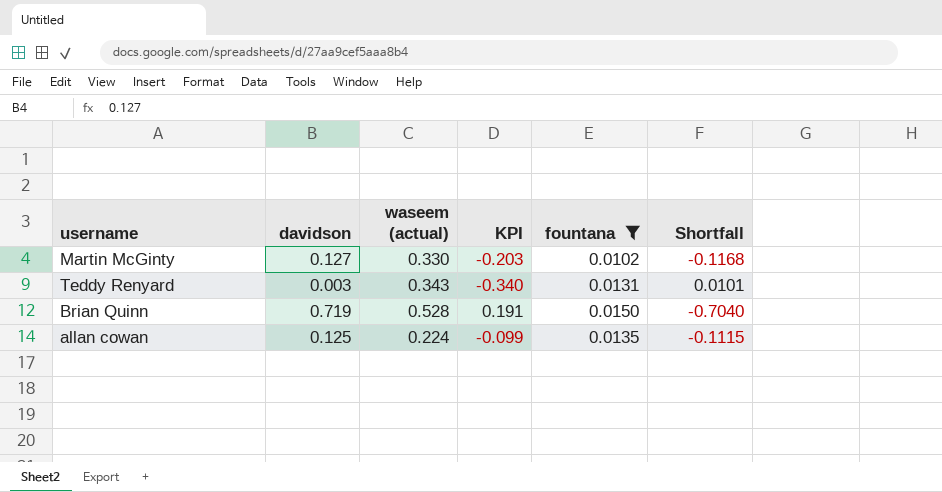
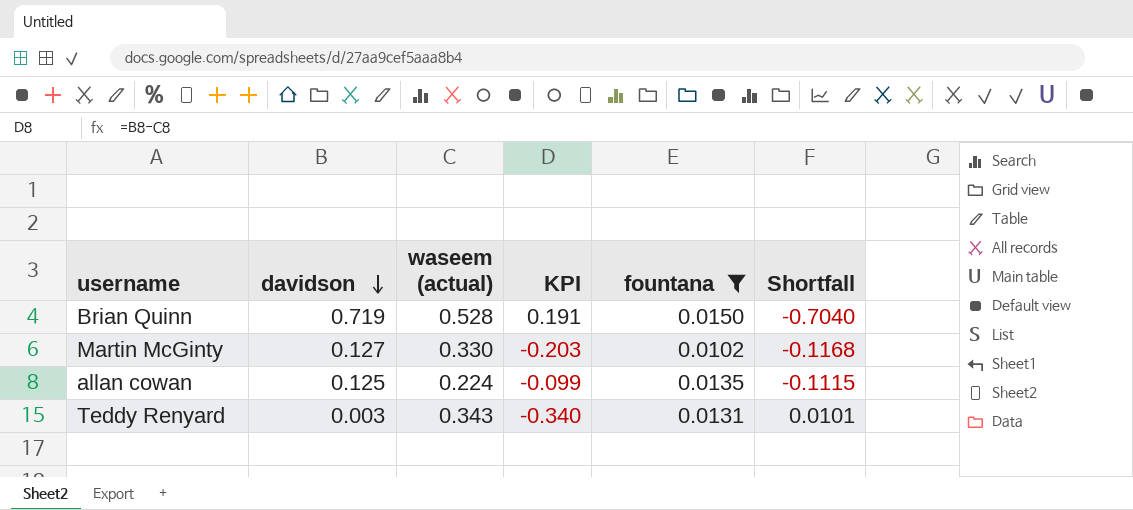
row order: none -> davidson descending

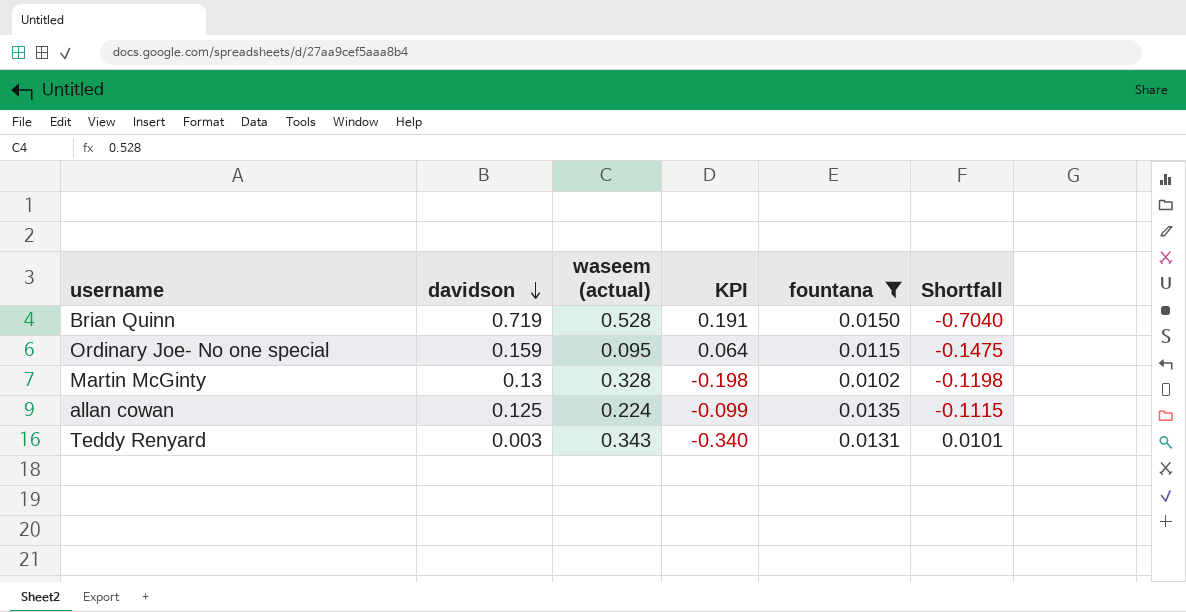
row Ordinary Joe- No one special: none -> 0.159 | 0.095 | 0.064 | 0.0115 | -0.1475
Martin McGinty | davidson: 0.127 -> 0.13
Martin McGinty | waseem (actual): 0.330 -> 0.328
Martin McGinty | KPI: -0.203 -> -0.198
Martin McGinty | Shortfall: -0.1168 -> -0.1198

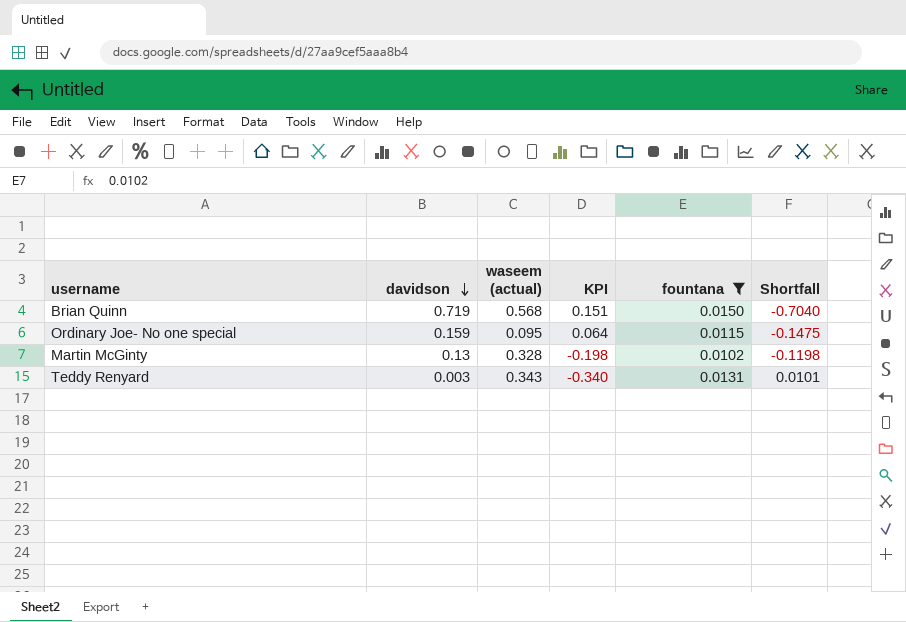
row allan cowan: 0.125 | 0.224 | -0.099 | 0.0135 | -0.1115 -> none
Brian Quinn | waseem (actual): 0.528 -> 0.568
Brian Quinn | KPI: 0.191 -> 0.151

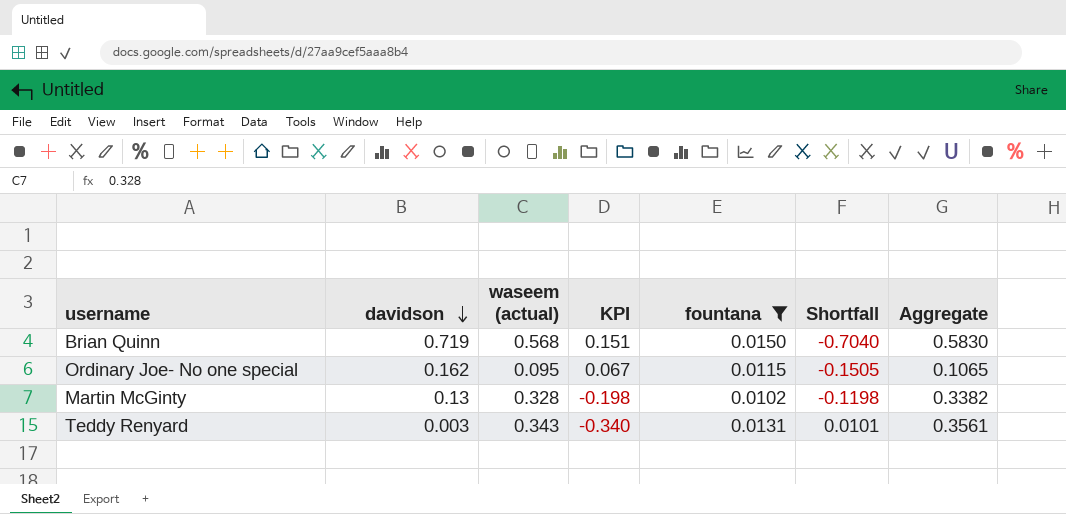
column Aggregate | formula: none -> [waseem (actual)] + [fountana]
Ordinary Joe- No one special | davidson: 0.159 -> 0.162
Ordinary Joe- No one special | KPI: 0.064 -> 0.067
Ordinary Joe- No one special | Shortfall: -0.1475 -> -0.1505

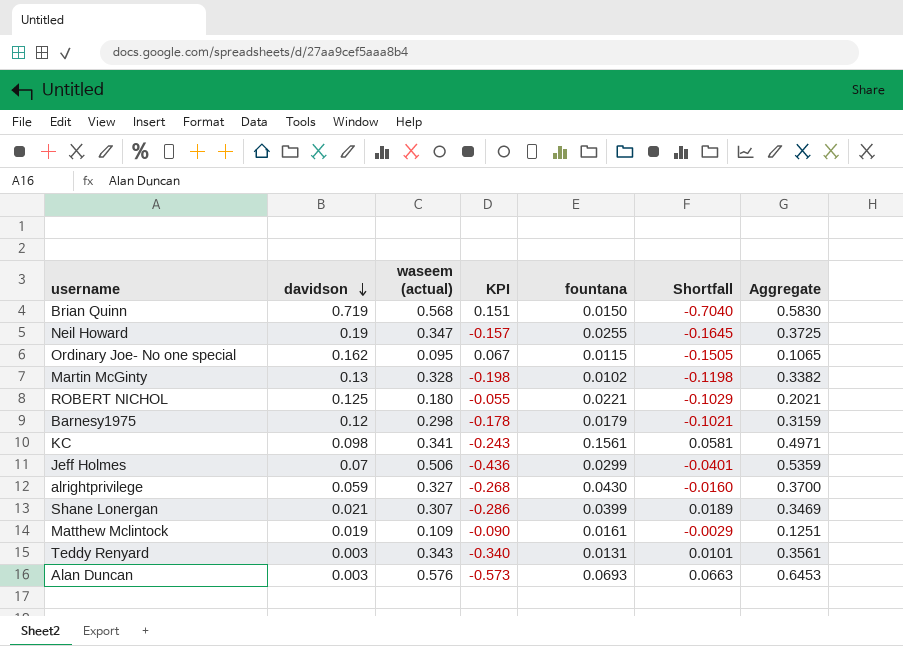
filter: fountana <= 0.0150 -> none

